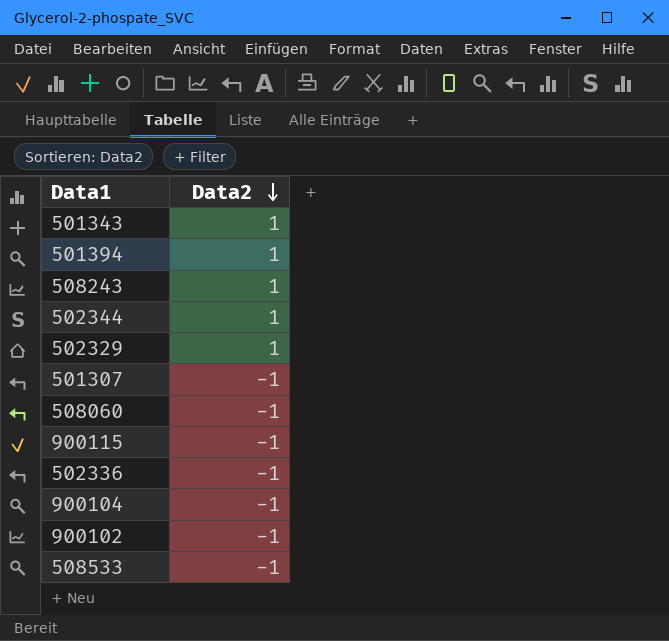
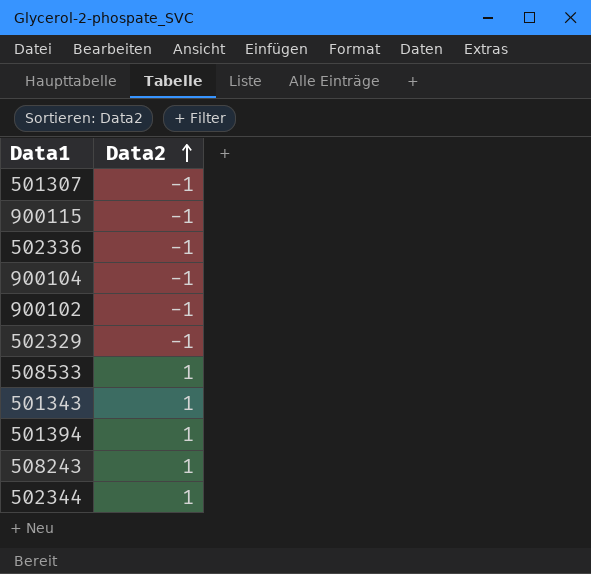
row order: Data2 descending -> Data2 ascending
row 508060: -1 -> none
502329 | Data2: 1 -> -1
508533 | Data2: -1 -> 1

